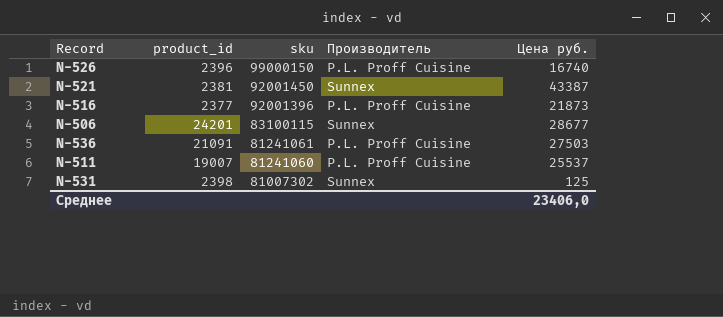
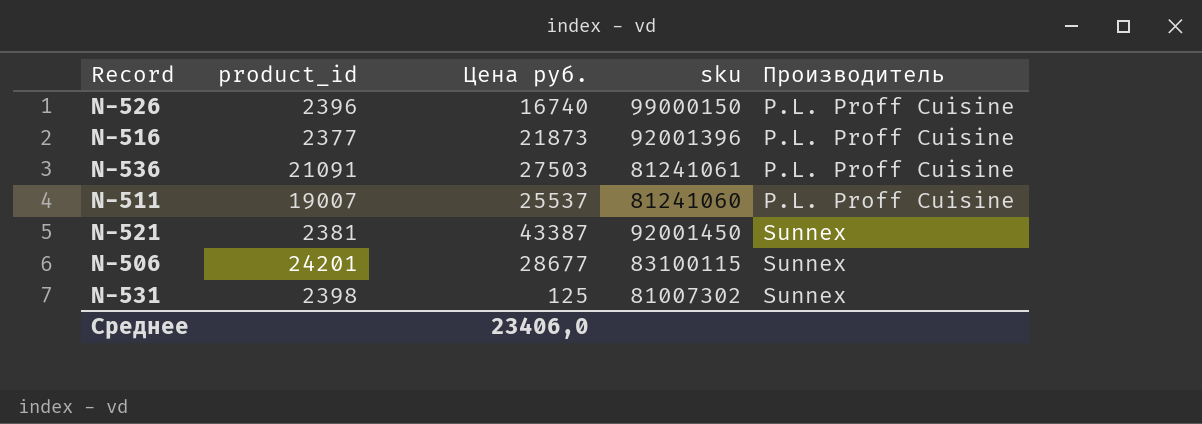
row order: sku descending -> Производитель ascending
column Цена руб. | position: 5 -> 3

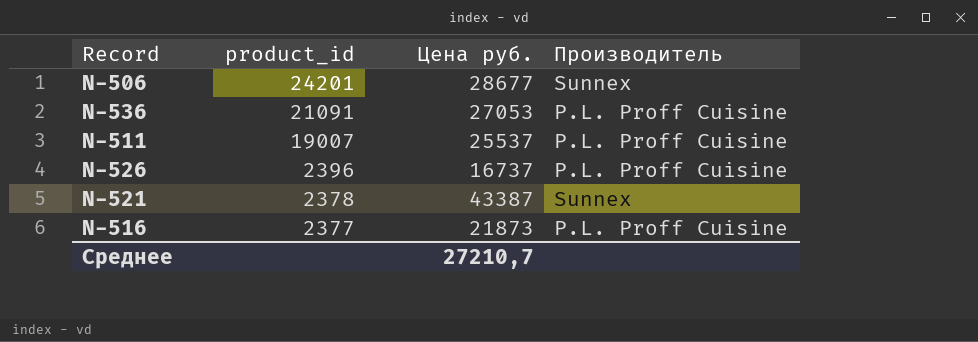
row order: Производитель ascending -> product_id descending
column sku | position: 4 -> none
row N-531: 2398 | 125 | 81007302 | Sunnex -> none
N-536 | Цена руб.: 27503 -> 27053
N-526 | Цена руб.: 16740 -> 16737
N-521 | product_id: 2381 -> 2378
Среднее | Цена руб.: 23406,0 -> 27210,7

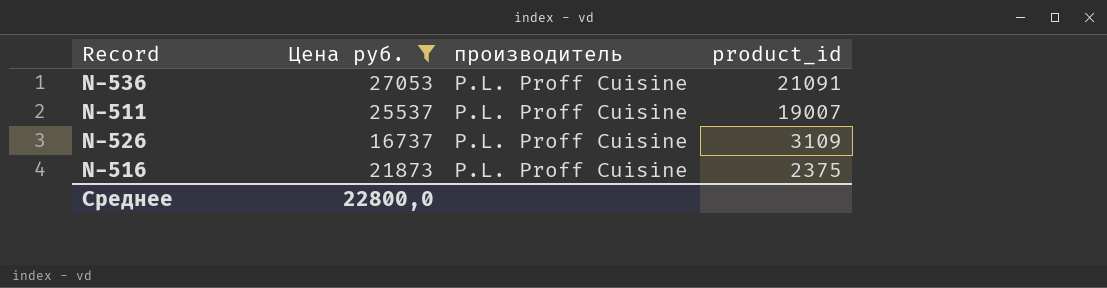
filter: none -> Цена руб. <= 27053
column name: Производитель -> производитель
column product_id | position: 2 -> 4
N-526 | product_id: 2396 -> 3109
N-516 | product_id: 2377 -> 2375
Среднее | Цена руб.: 27210,7 -> 22800,0

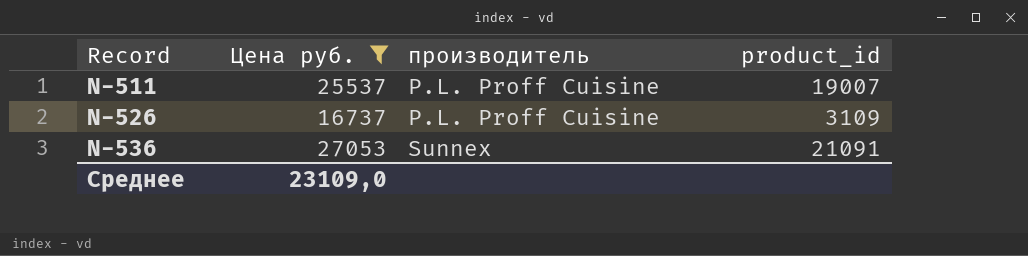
row order: product_id descending -> Record ascending
row N-516: 21873 | P.L. Proff Cuisine | 2375 -> none
N-536 | производитель: P.L. Proff Cuisine -> Sunnex
Среднее | Цена руб.: 22800,0 -> 23109,0

